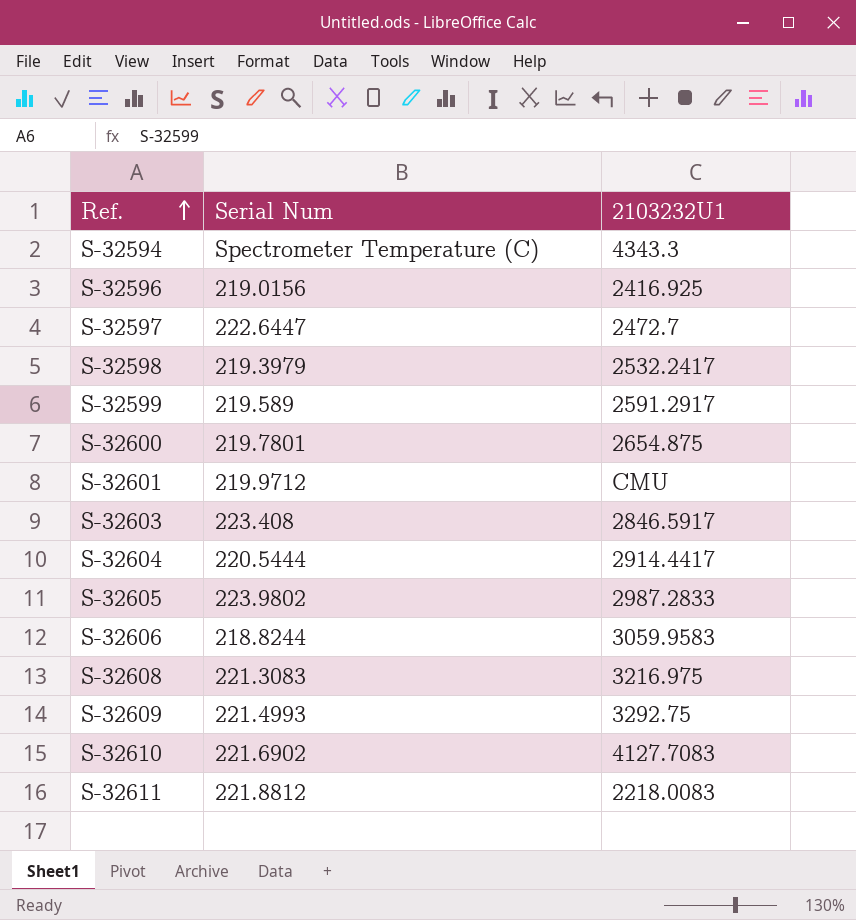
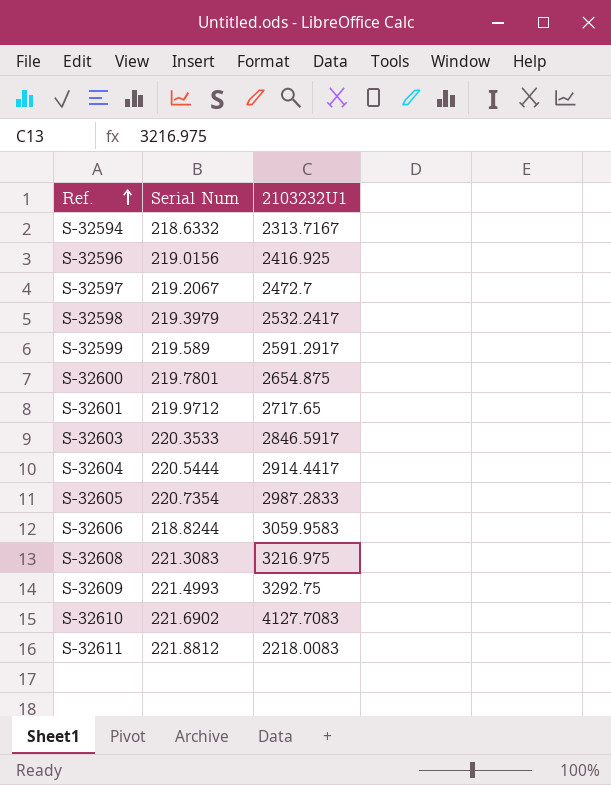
S-32594 | Serial Num: Spectrometer Temperature (C) -> 218.6332
S-32594 | 2103232U1: 4343.3 -> 2313.7167
S-32597 | Serial Num: 222.6447 -> 219.2067
S-32601 | 2103232U1: CMU -> 2717.65
S-32603 | Serial Num: 223.408 -> 220.3533
S-32605 | Serial Num: 223.9802 -> 220.7354

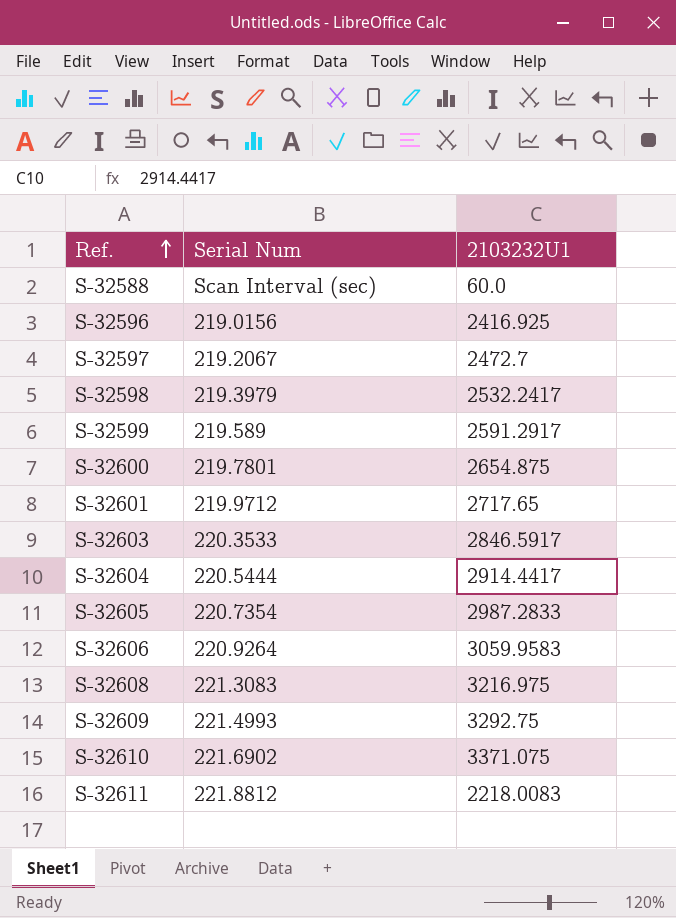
row S-32594: 218.6332 | 2313.7167 -> none
row S-32588: none -> Scan Interval (sec) | 60.0
S-32606 | Serial Num: 218.8244 -> 220.9264
S-32610 | 2103232U1: 4127.7083 -> 3371.075

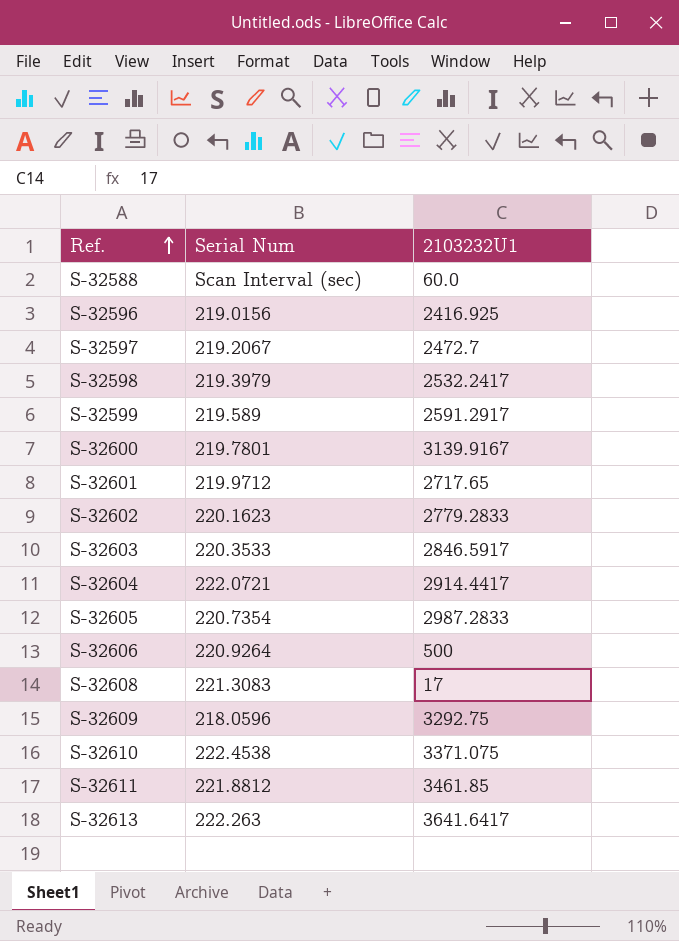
S-32600 | 2103232U1: 2654.875 -> 3139.9167
row S-32602: none -> 220.1623 | 2779.2833
S-32604 | Serial Num: 220.5444 -> 222.0721
S-32606 | 2103232U1: 3059.9583 -> 500
S-32608 | 2103232U1: 3216.975 -> 17
S-32609 | Serial Num: 221.4993 -> 218.0596
S-32610 | Serial Num: 221.6902 -> 222.4538
S-32611 | 2103232U1: 2218.0083 -> 3461.85
row S-32613: none -> 222.263 | 3641.6417

